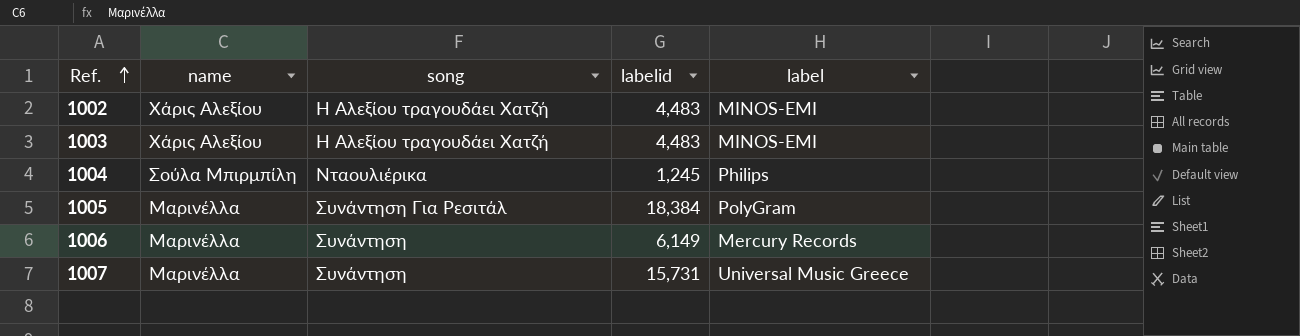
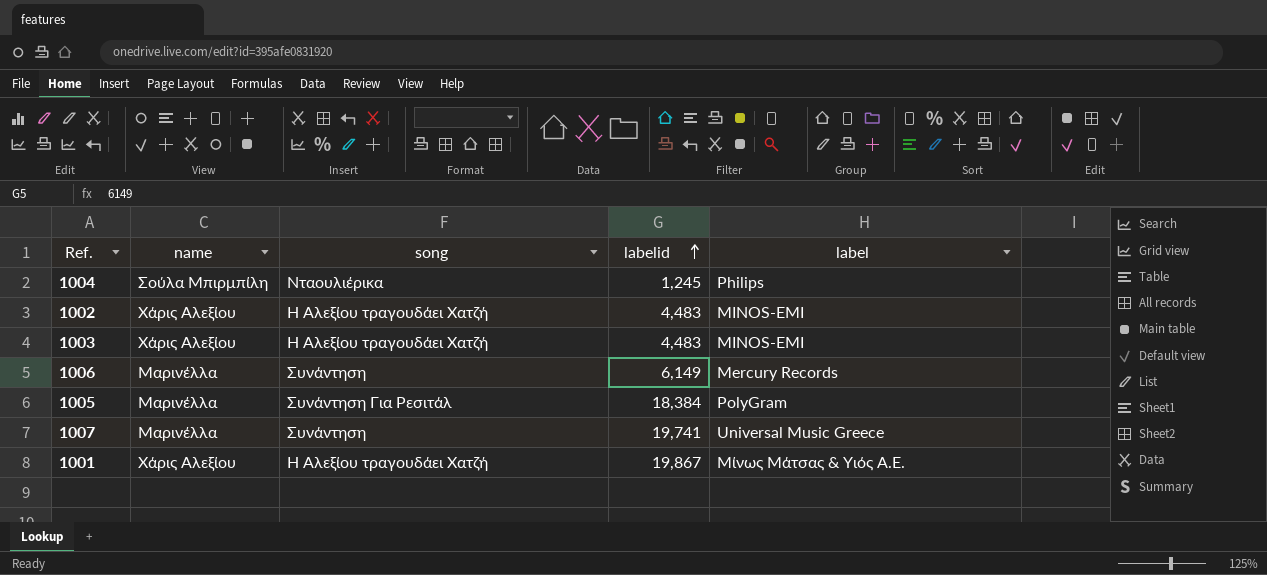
row order: Ref. ascending -> labelid ascending
1007 | labelid: 15,731 -> 19,741
row 1001: none -> Χάρις Αλεξίου | Η Αλεξίου τραγουδάει Χατζή | 19,867 | Μίνως Μάτσας & Υιός Α.Ε.

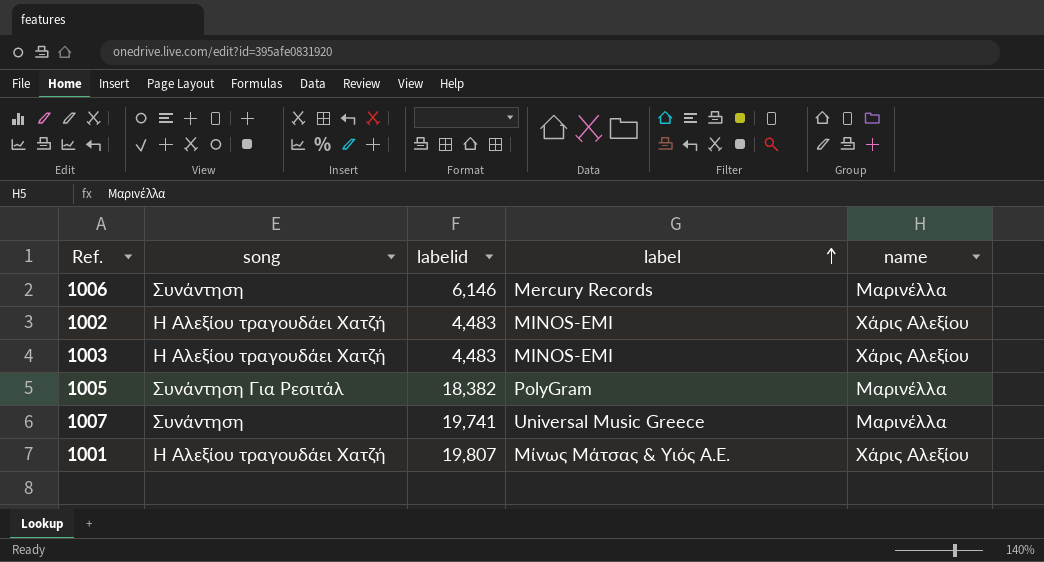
row order: labelid ascending -> label ascending
column name | position: 2 -> 5
row 1004: Σούλα Μπιρμπίλη | Νταουλιέρικα | 1,245 | Philips -> none
1006 | labelid: 6,149 -> 6,146
1005 | labelid: 18,384 -> 18,382
1001 | labelid: 19,867 -> 19,807

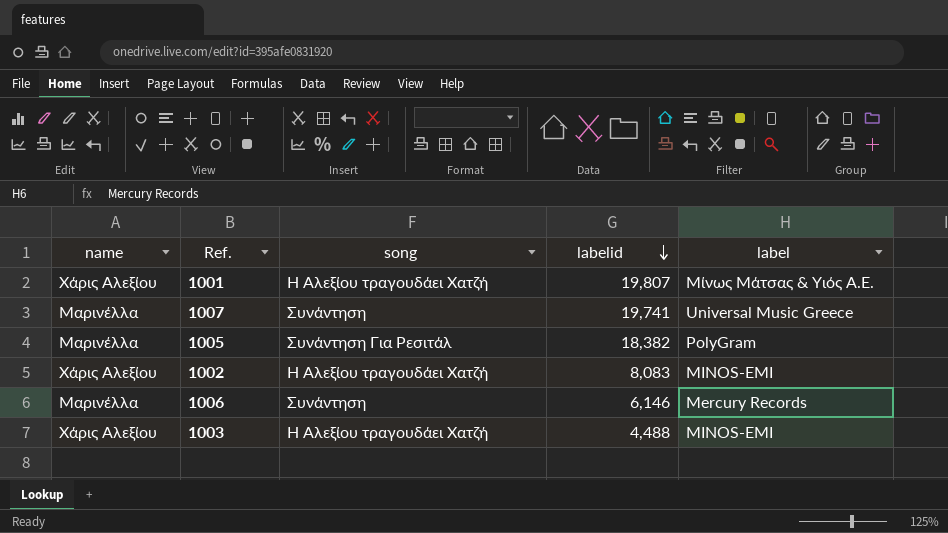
row order: label ascending -> labelid descending
column name | position: 5 -> 1
1002 | labelid: 4,483 -> 8,083
1003 | labelid: 4,483 -> 4,488

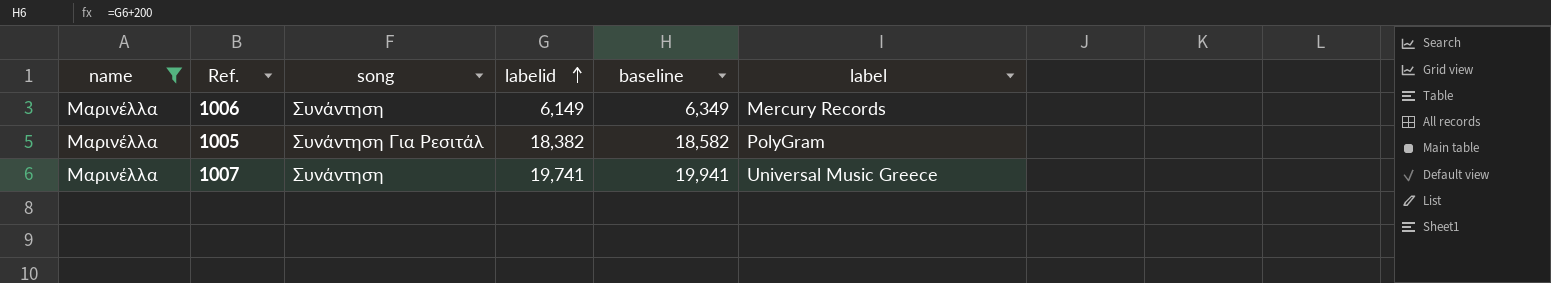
filter: none -> name = Μαρινέλλα
row order: labelid descending -> labelid ascending
column baseline | formula: none -> [labelid] + 200
1006 | labelid: 6,146 -> 6,149

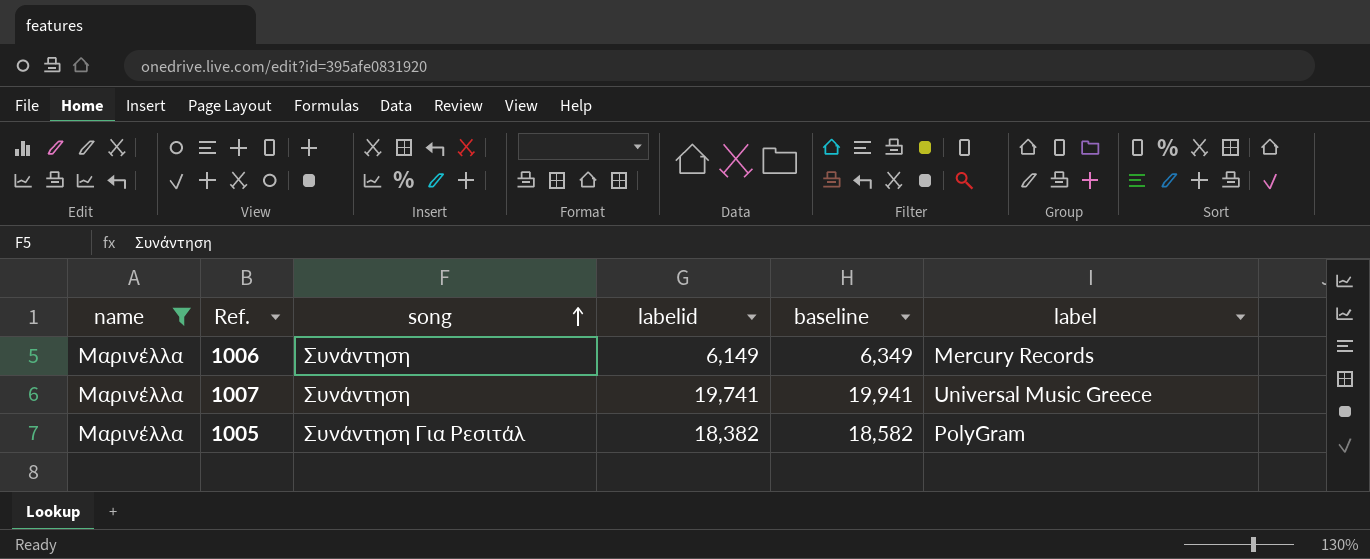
row order: labelid ascending -> song ascending

